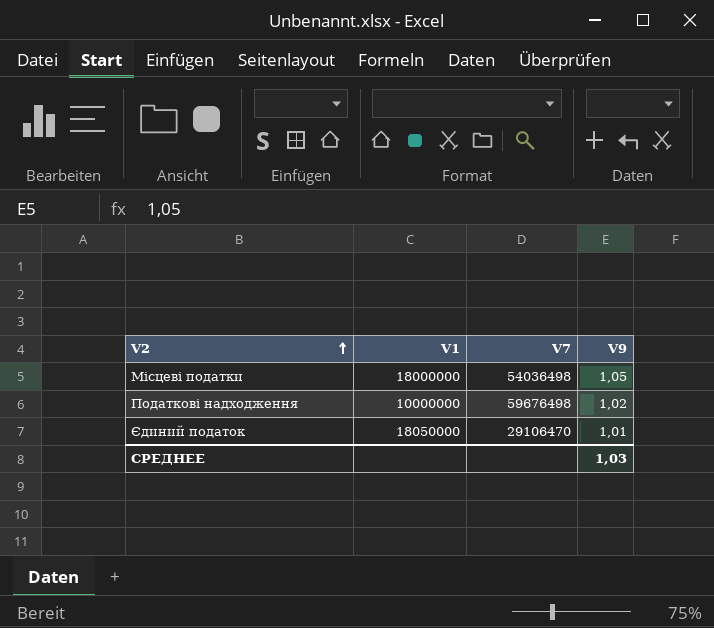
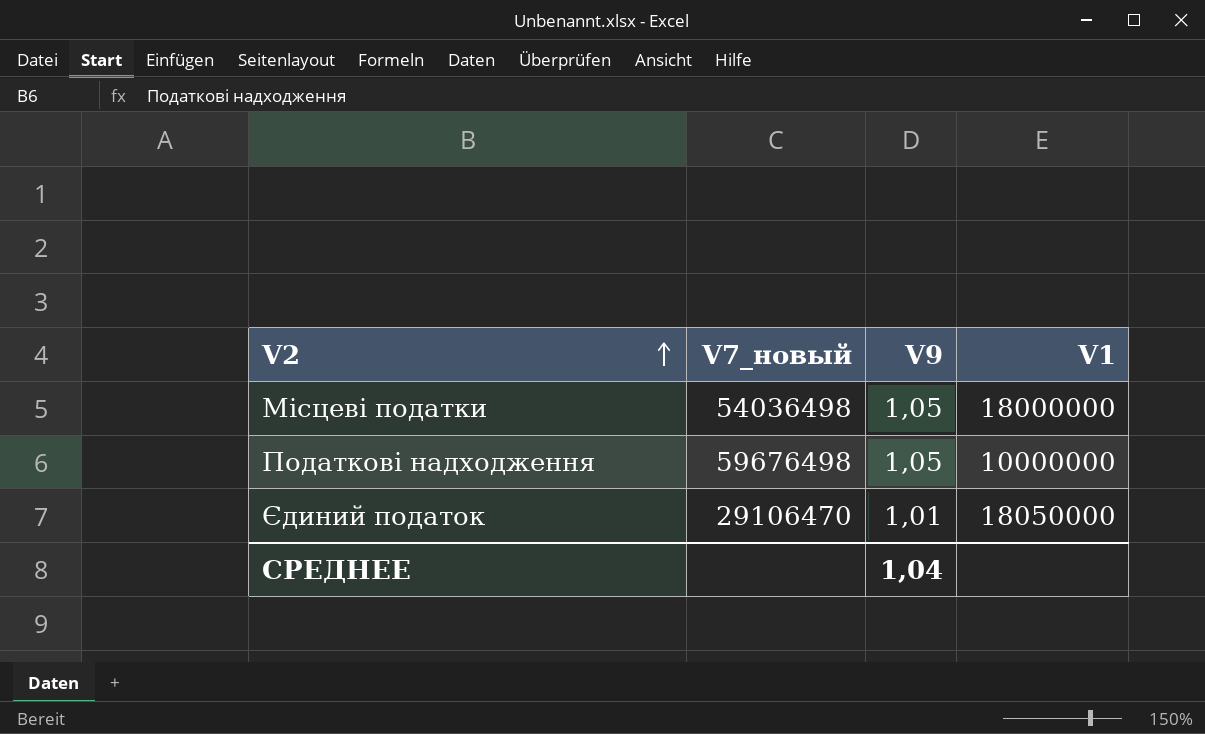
column name: V7 -> V7_новый
column V1 | position: 2 -> 4
Податкові надходження | V9: 1,02 -> 1,05
СРЕДНЕЕ | V9: 1,03 -> 1,04

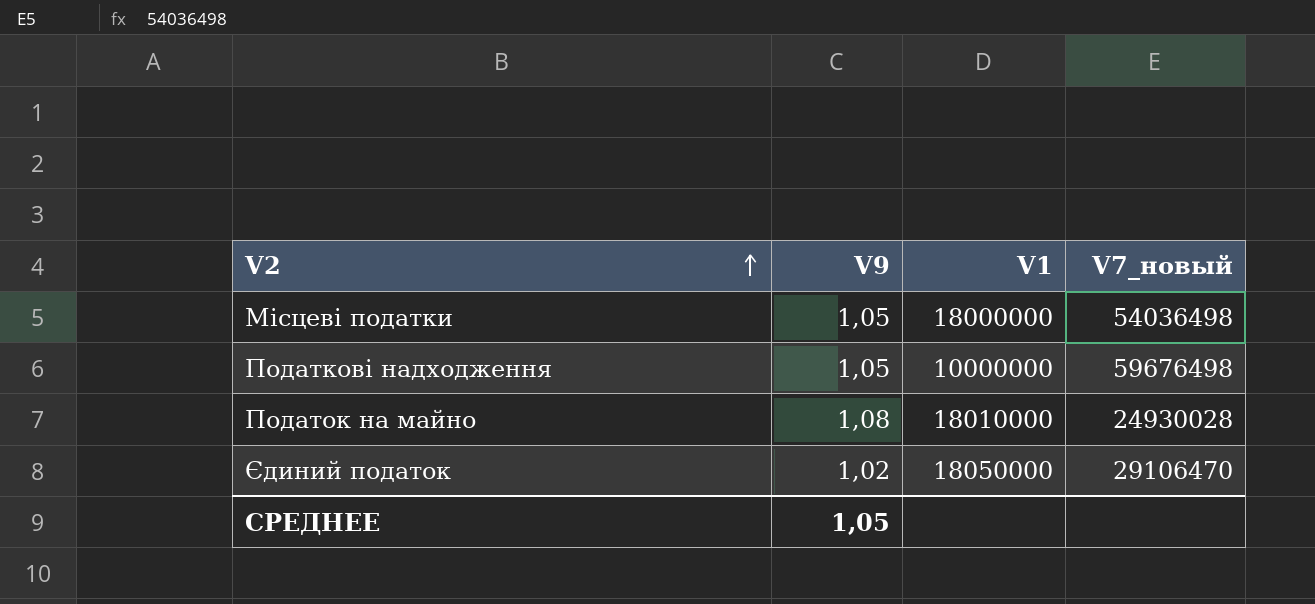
column V7_новый | position: 2 -> 4
row Податок на майно: none -> 1,08 | 18010000 | 24930028
Єдиний податок | V9: 1,01 -> 1,02
СРЕДНЕЕ | V9: 1,04 -> 1,05

